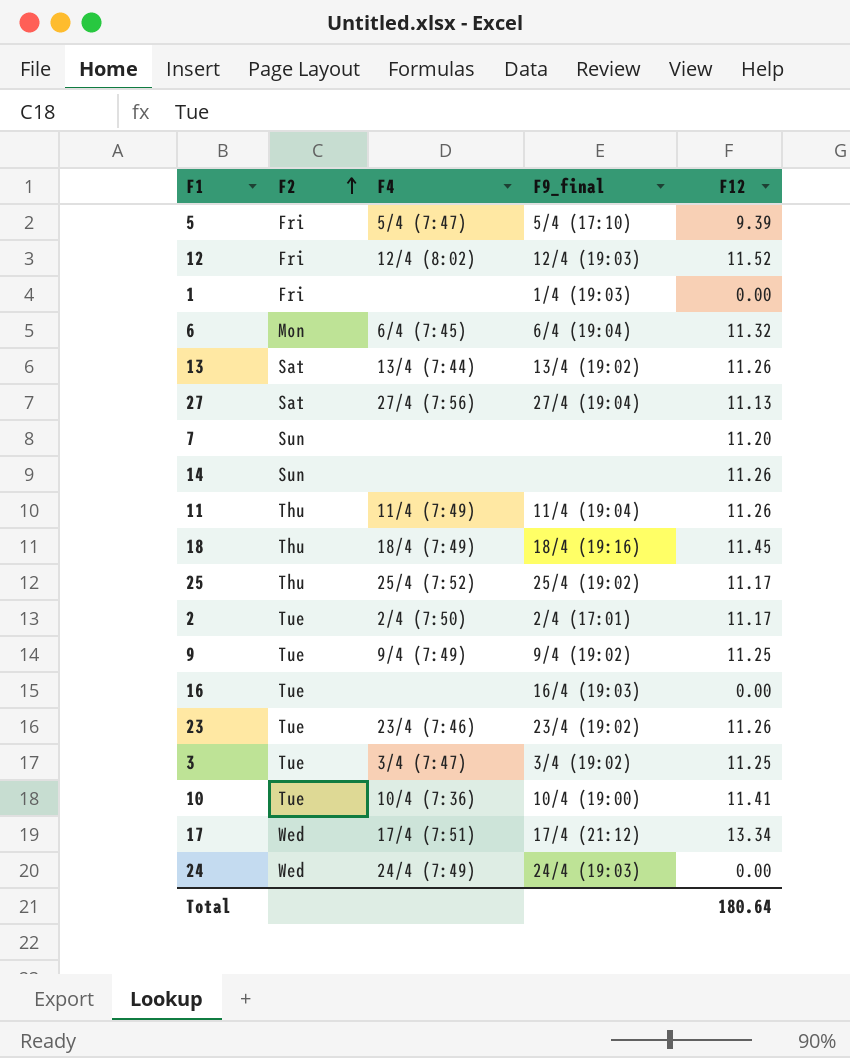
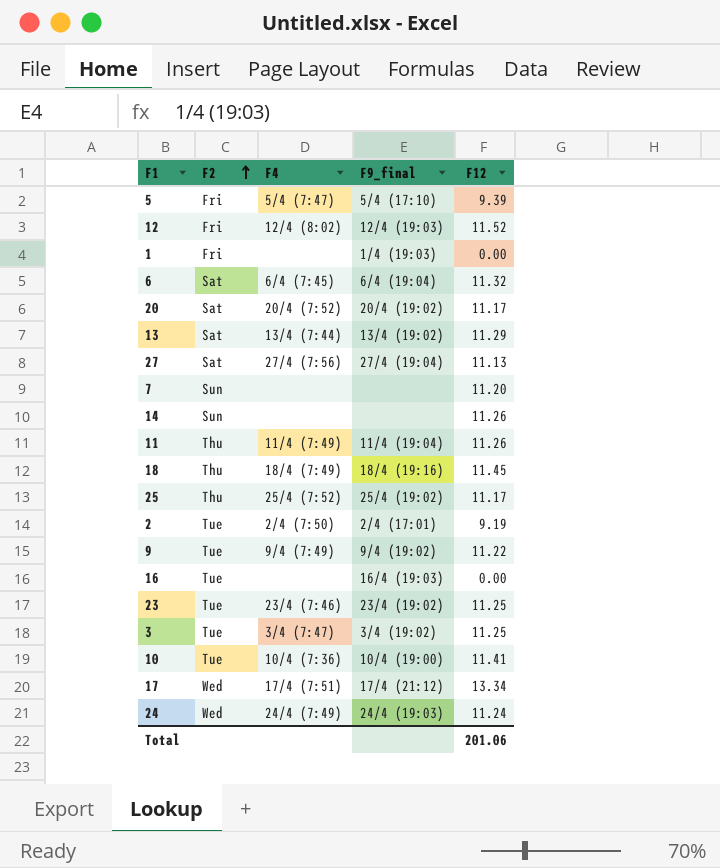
6 | F2: Mon -> Sat
row 20: none -> Sat | 20/4 (7:52) | 20/4 (19:02) | 11.17
13 | F12: 11.26 -> 11.29
2 | F12: 11.17 -> 9.19
9 | F12: 11.25 -> 11.22
23 | F12: 11.26 -> 11.25
24 | F12: 0.00 -> 11.24
Total | F12: 180.64 -> 201.06

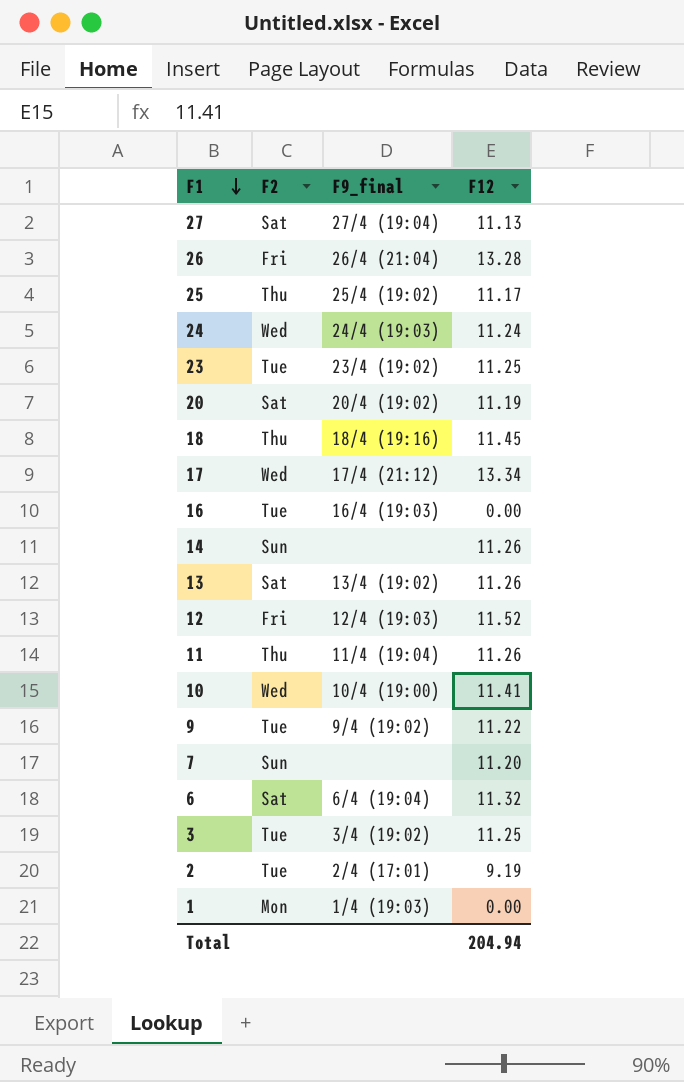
row order: F2 ascending -> F1 descending
column F4 | position: 3 -> none
row 5: Fri | 5/4 (7:47) | 5/4 (17:10) | 9.39 -> none
row 26: none -> Fri | 26/4 (21:04) | 13.28
20 | F12: 11.17 -> 11.19
13 | F12: 11.29 -> 11.26
10 | F2: Tue -> Wed
1 | F2: Fri -> Mon
Total | F12: 201.06 -> 204.94

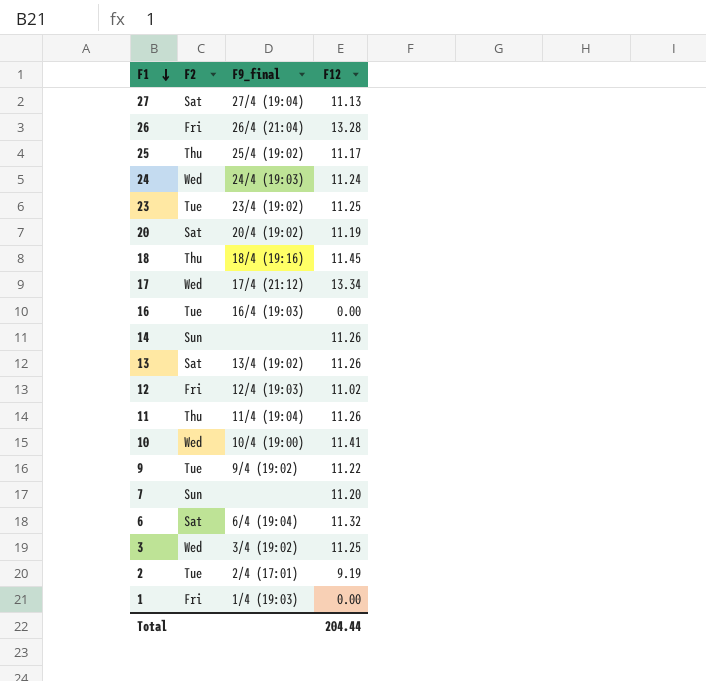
12 | F12: 11.52 -> 11.02
3 | F2: Tue -> Wed
1 | F2: Mon -> Fri
Total | F12: 204.94 -> 204.44

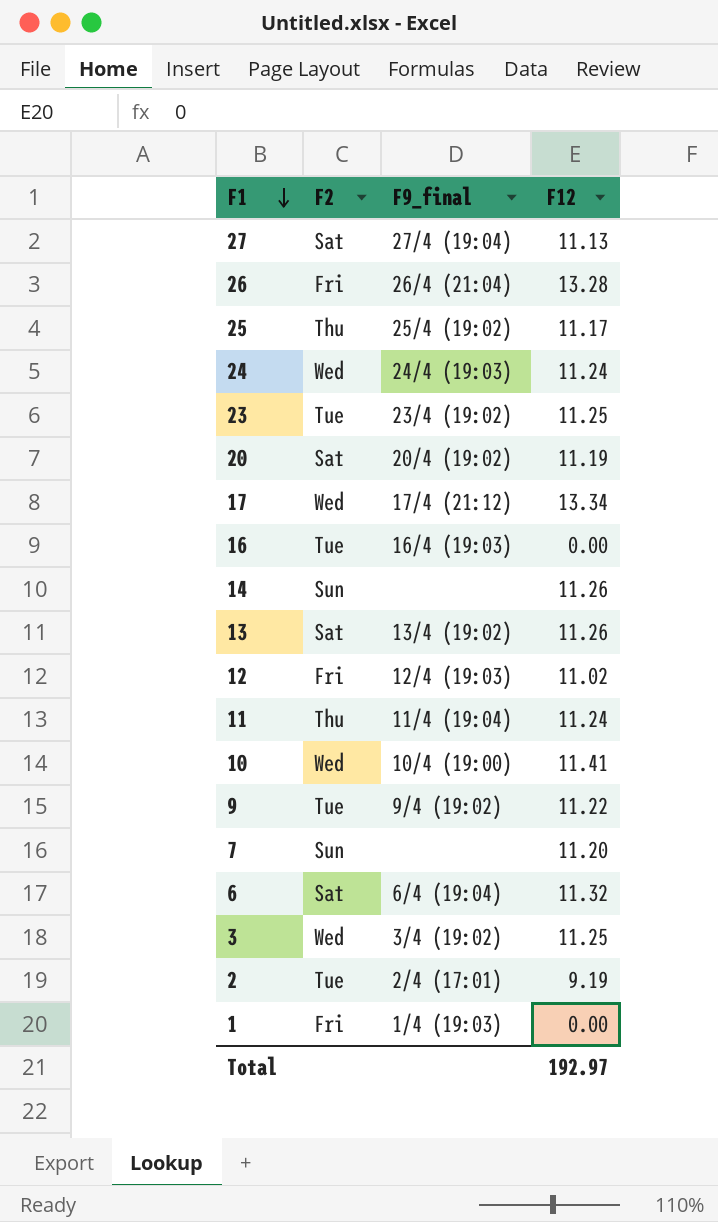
row 18: Thu | 18/4 (19:16) | 11.45 -> none
11 | F12: 11.26 -> 11.24
Total | F12: 204.44 -> 192.97

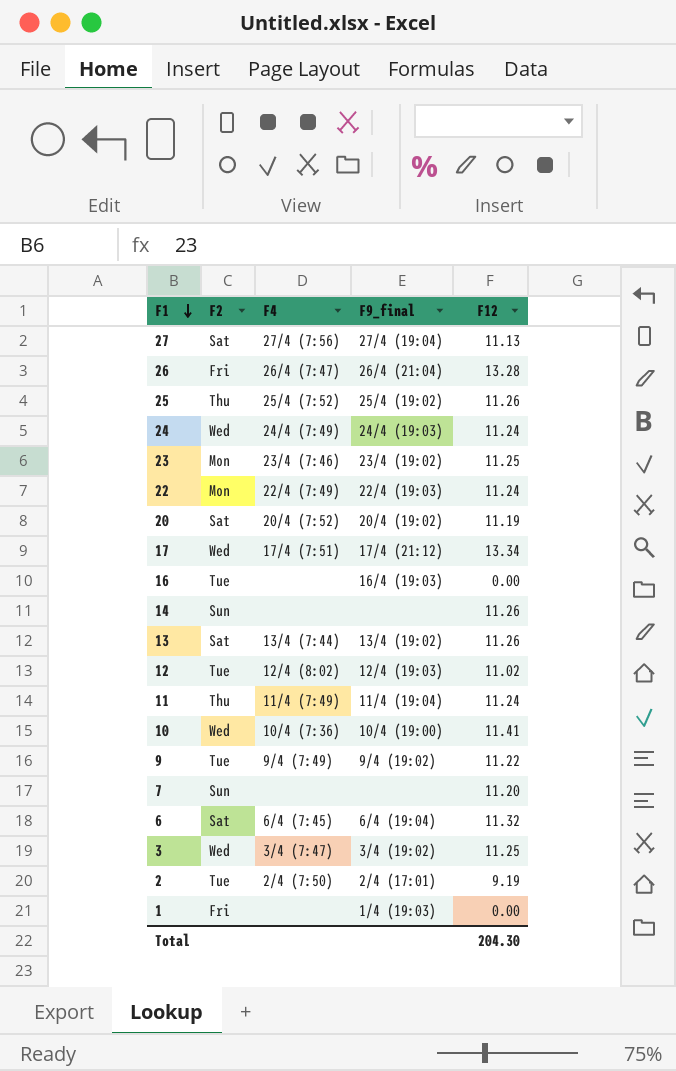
column F4 | position: none -> 3
25 | F12: 11.17 -> 11.26
23 | F2: Tue -> Mon
row 22: none -> Mon | 22/4 (7:49) | 22/4 (19:03) | 11.24
12 | F2: Fri -> Tue
Total | F12: 192.97 -> 204.30

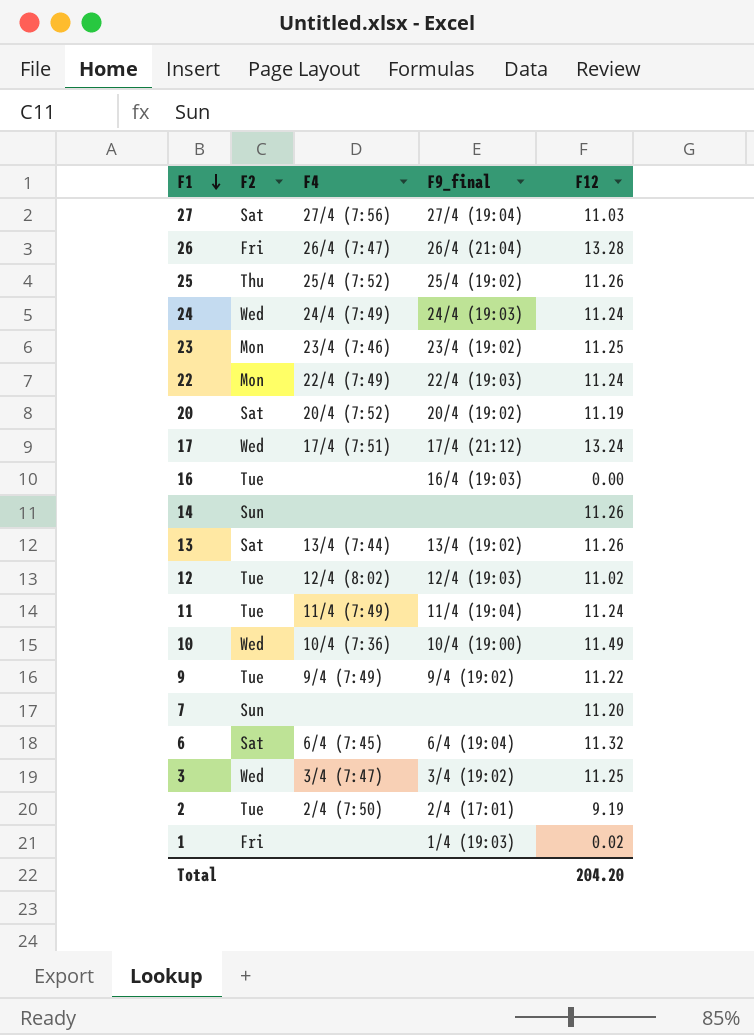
27 | F12: 11.13 -> 11.03
17 | F12: 13.34 -> 13.24
11 | F2: Thu -> Tue
10 | F12: 11.41 -> 11.49
1 | F12: 0.00 -> 0.02
Total | F12: 204.30 -> 204.20

